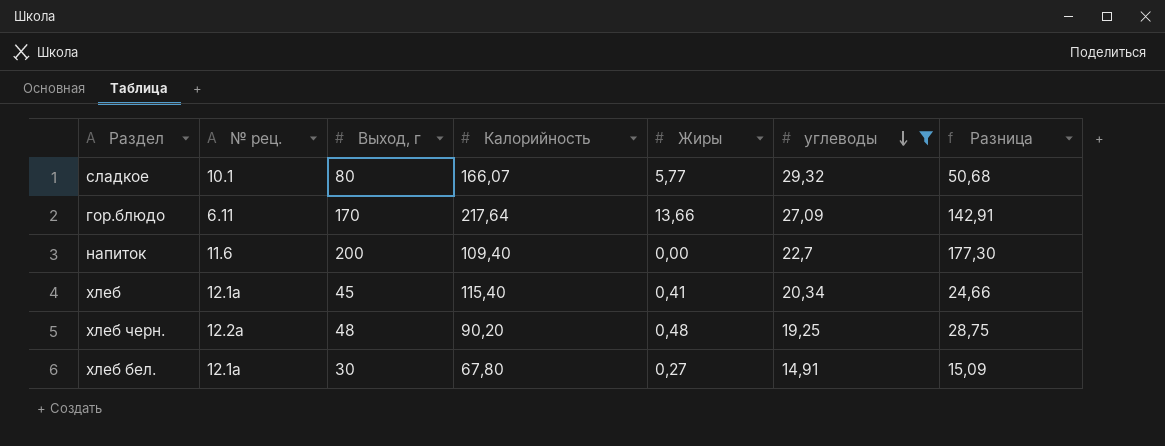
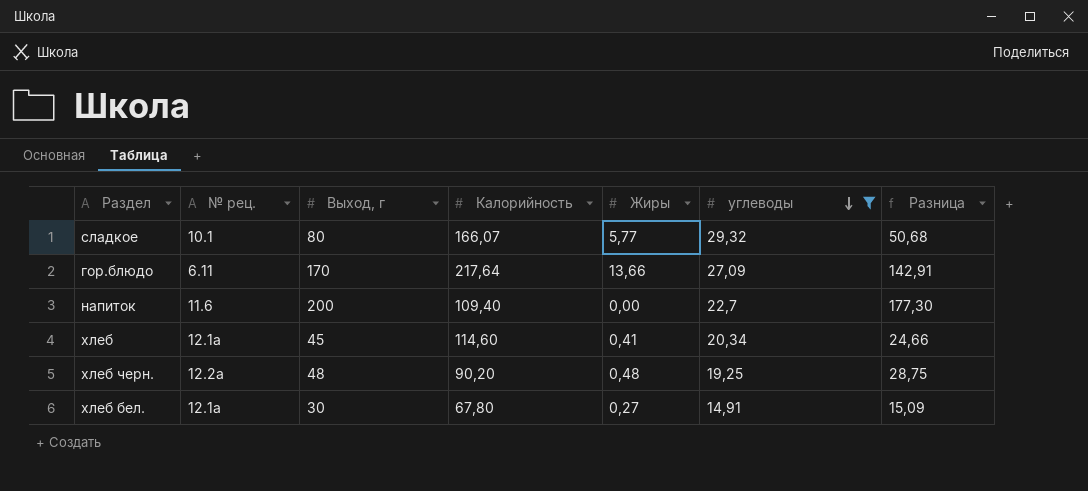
хлеб | Калорийность: 115,40 -> 114,60

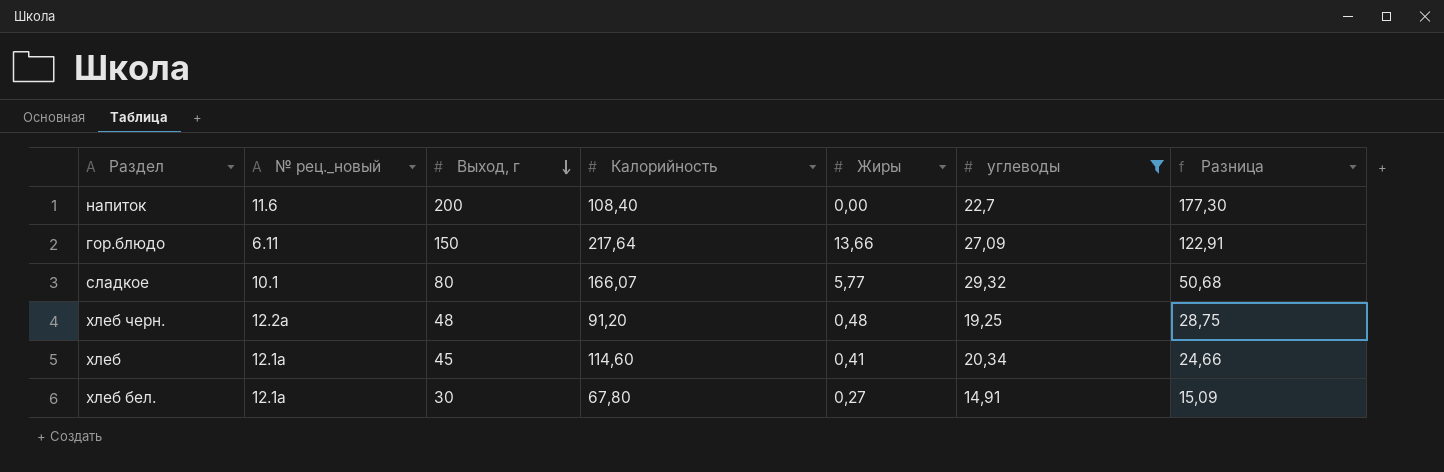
row order: углеводы descending -> Выход, г descending
column name: № рец. -> № рец._новый
напиток | Калорийность: 109,40 -> 108,40
гор.блюдо | Выход, г: 170 -> 150
гор.блюдо | Разница: 142,91 -> 122,91
хлеб черн. | Калорийность: 90,20 -> 91,20

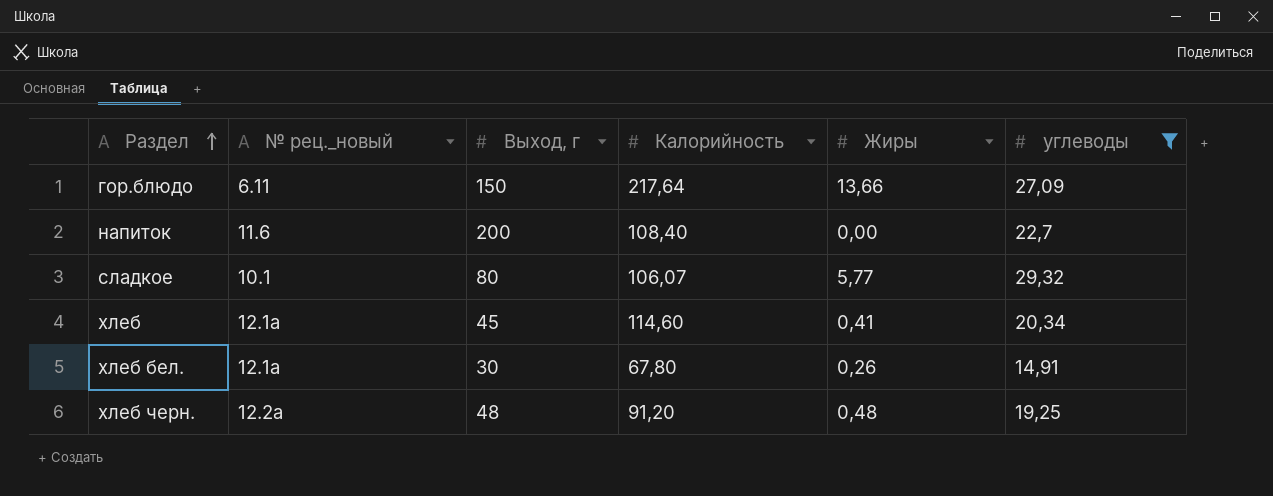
row order: Выход, г descending -> Раздел ascending
column Разница | formula: [Выход, г] - [углеводы] -> none
сладкое | Калорийность: 166,07 -> 106,07
хлеб бел. | Жиры: 0,27 -> 0,26

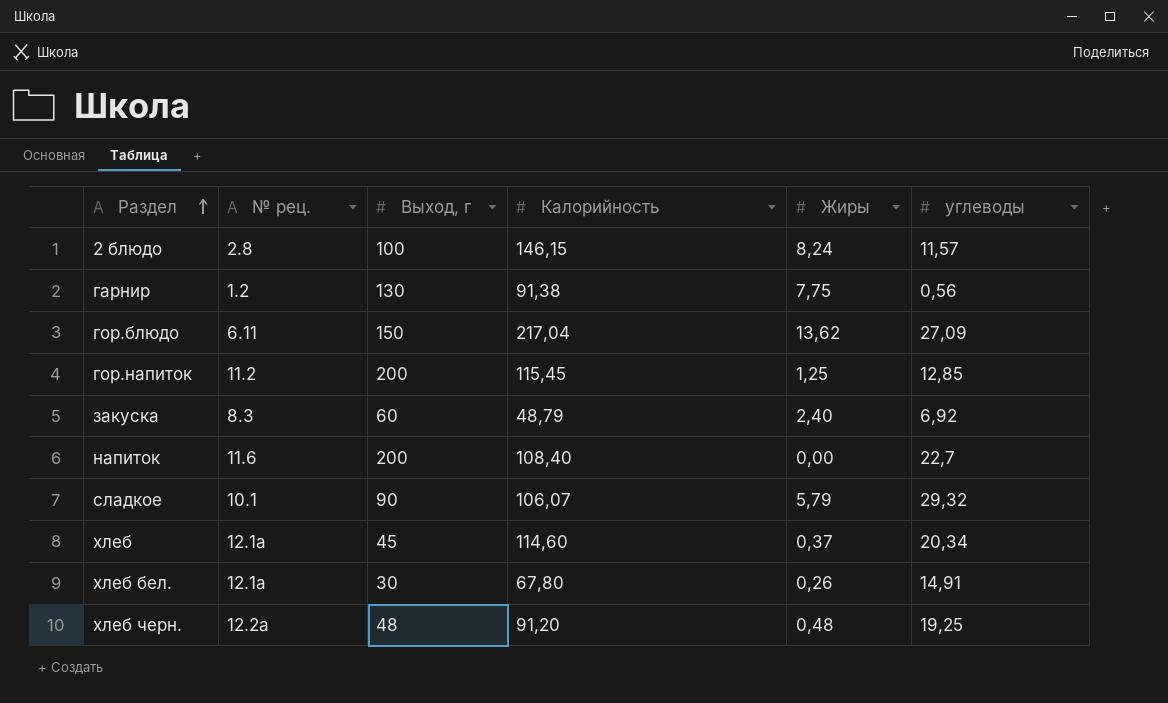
filter: углеводы >= 14,91 -> none
column name: № рец._новый -> № рец.
гор.блюдо | Калорийность: 217,64 -> 217,04
гор.блюдо | Жиры: 13,66 -> 13,62
сладкое | Выход, г: 80 -> 90
сладкое | Жиры: 5,77 -> 5,79
хлеб | Жиры: 0,41 -> 0,37

